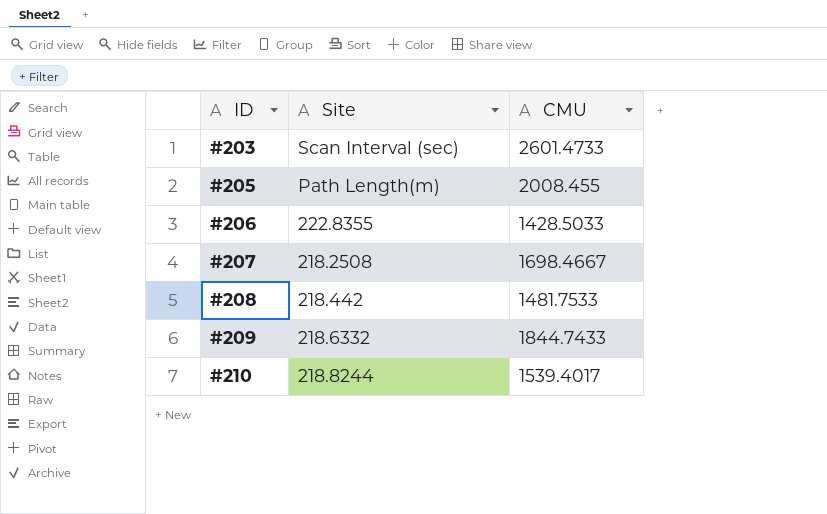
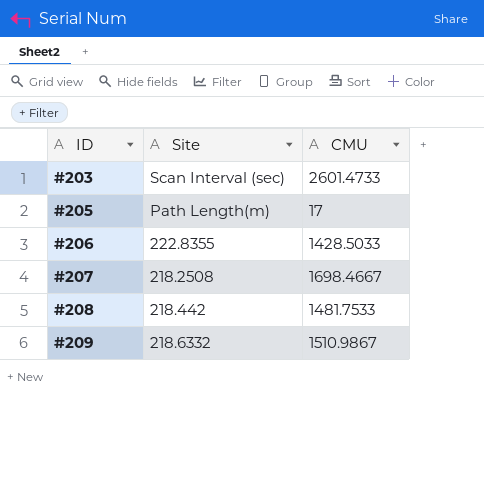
row #210: 218.8244 | 1539.4017 -> none
#205 | CMU: 2008.455 -> 17
#209 | CMU: 1844.7433 -> 1510.9867

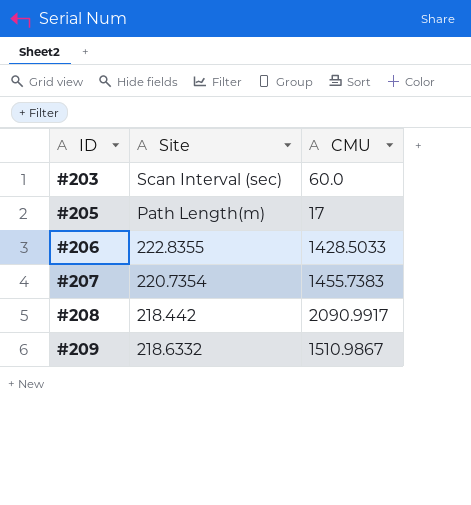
#203 | CMU: 2601.4733 -> 60.0
#207 | Site: 218.2508 -> 220.7354
#207 | CMU: 1698.4667 -> 1455.7383
#208 | CMU: 1481.7533 -> 2090.9917

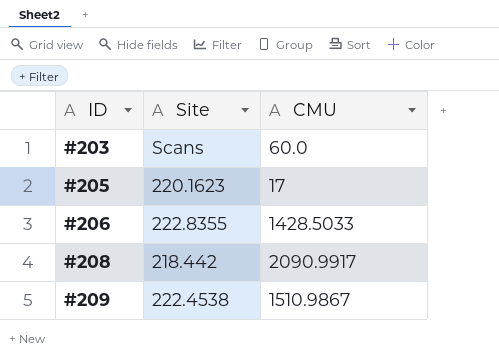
row #207: 220.7354 | 1455.7383 -> none
#203 | Site: Scan Interval (sec) -> Scans
#205 | Site: Path Length(m) -> 220.1623
#209 | Site: 218.6332 -> 222.4538

